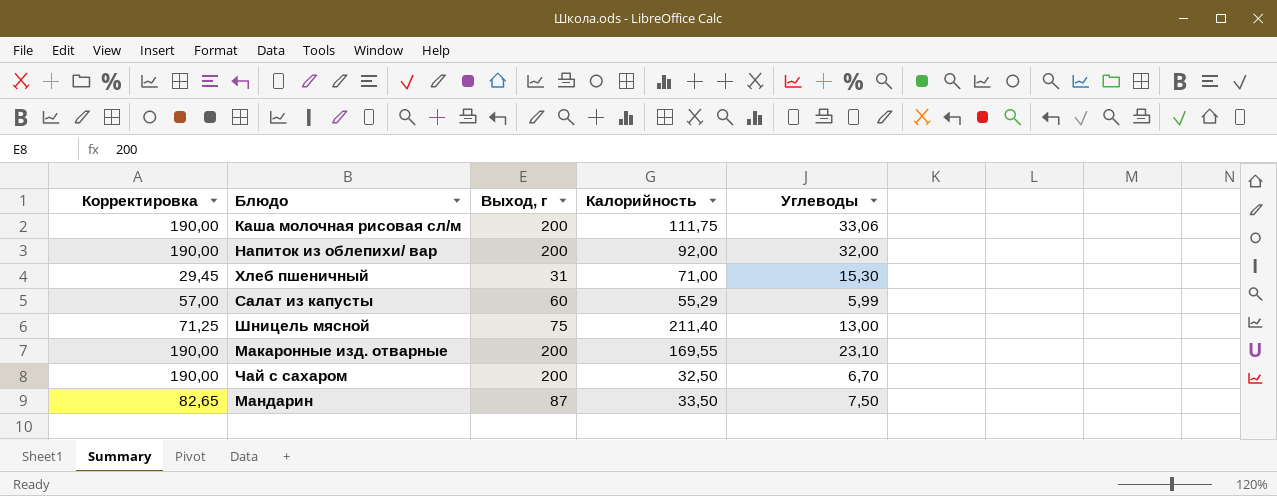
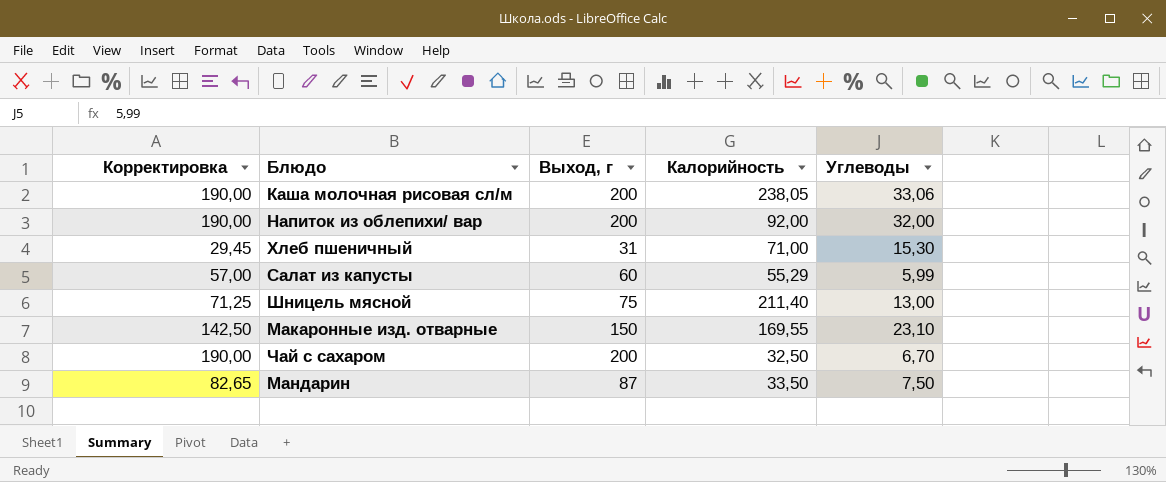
Каша молочная рисовая сл/м | Калорийность: 111,75 -> 238,05
Макаронные изд. отварные | Корректировка: 190,00 -> 142,50
Макаронные изд. отварные | Выход, г: 200 -> 150

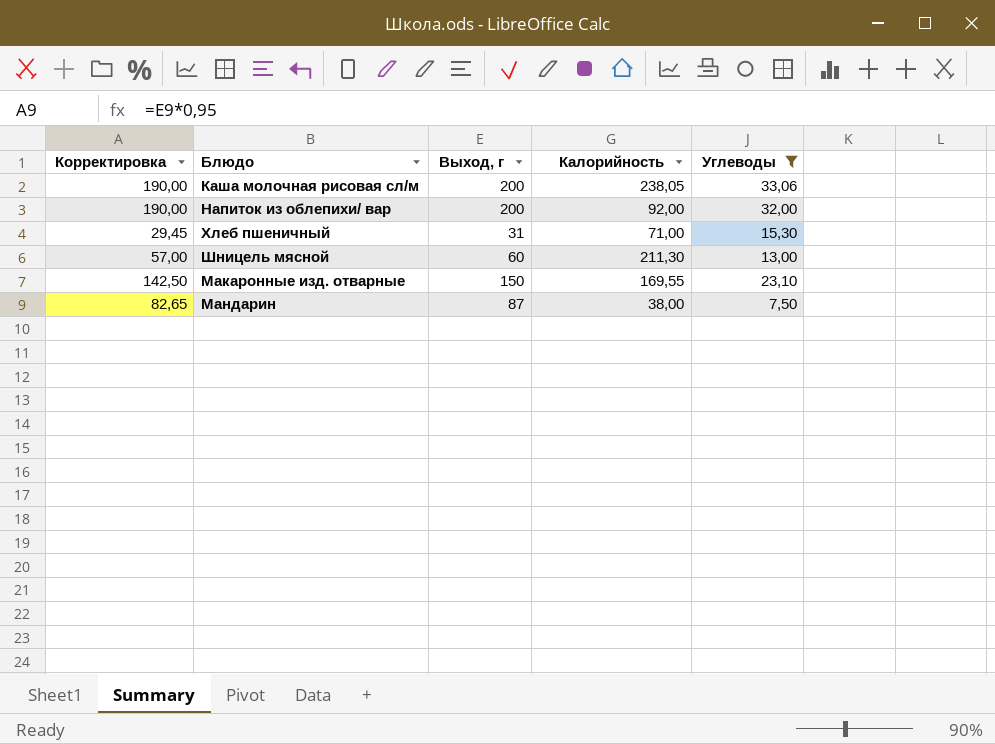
filter: none -> Углеводы >= 7,50
Шницель мясной | Корректировка: 71,25 -> 57,00
Шницель мясной | Выход, г: 75 -> 60
Шницель мясной | Калорийность: 211,40 -> 211,30
Мандарин | Калорийность: 33,50 -> 38,00

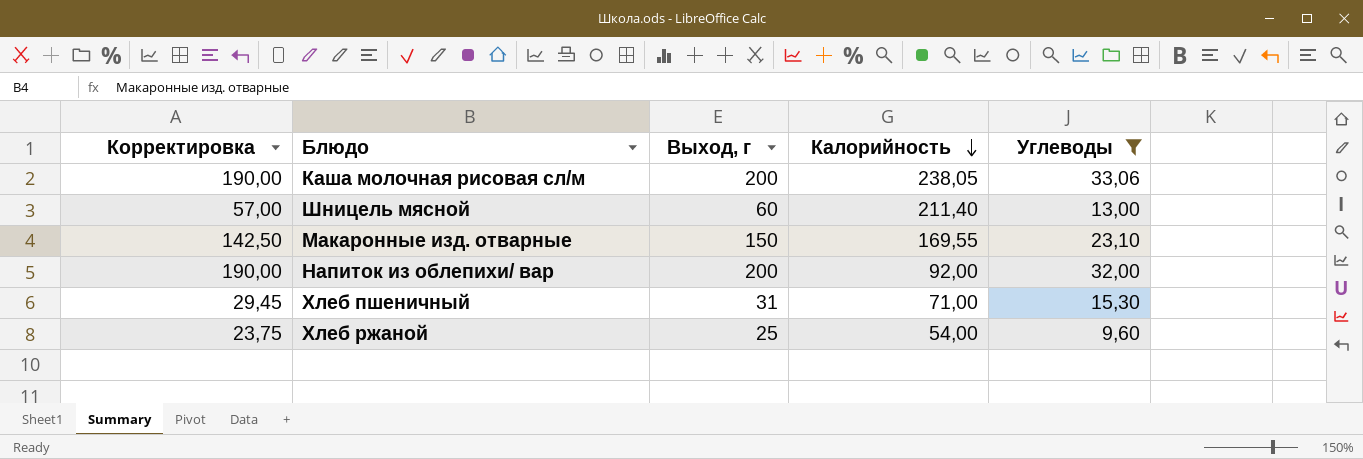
row order: none -> Калорийность descending
row Мандарин: 82,65 | 87 | 38,00 | 7,50 -> none
Шницель мясной | Калорийность: 211,30 -> 211,40
row Хлеб ржаной: none -> 23,75 | 25 | 54,00 | 9,60

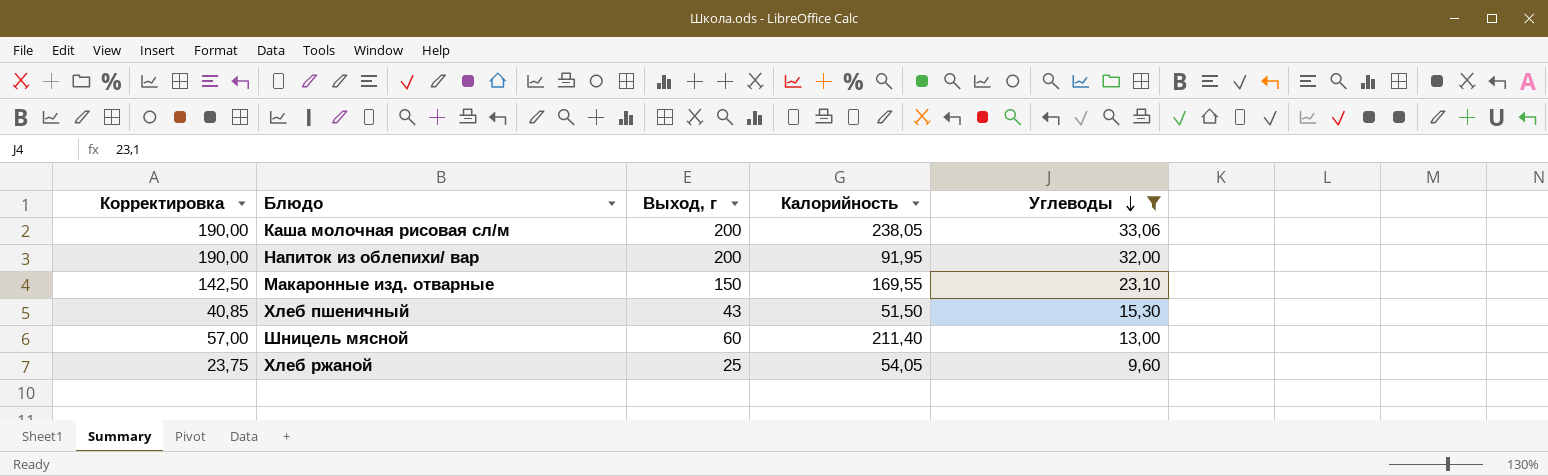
row order: Калорийность descending -> Углеводы descending
Напиток из облепихи/ вар | Калорийность: 92,00 -> 91,95
Хлеб пшеничный | Корректировка: 29,45 -> 40,85
Хлеб пшеничный | Выход, г: 31 -> 43
Хлеб пшеничный | Калорийность: 71,00 -> 51,50
Хлеб ржаной | Калорийность: 54,00 -> 54,05

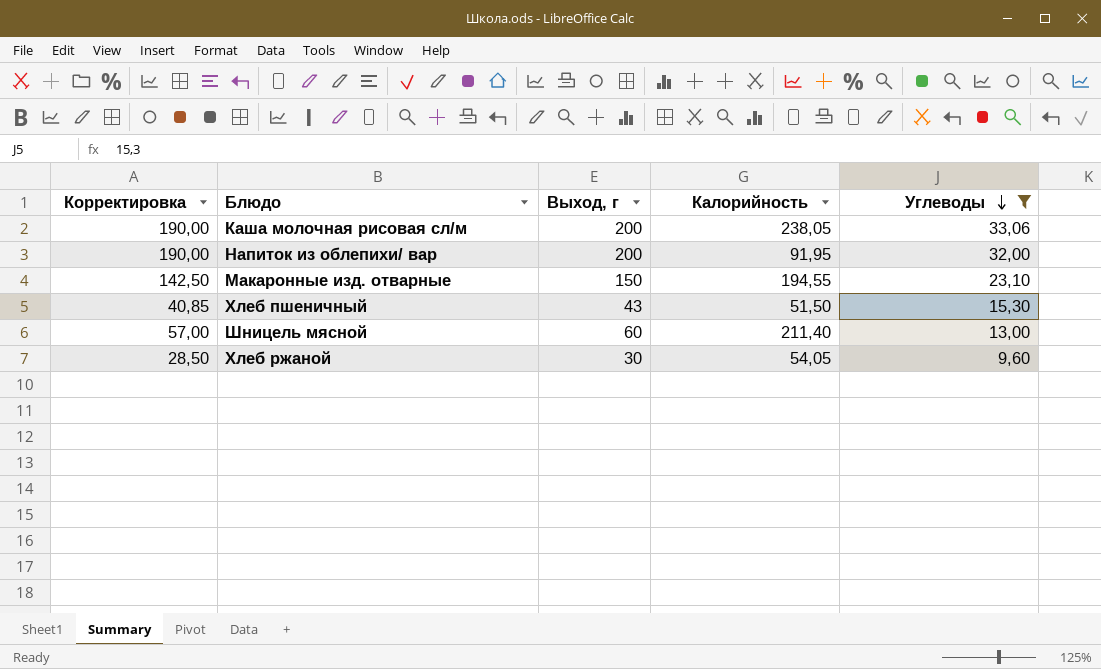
Макаронные изд. отварные | Калорийность: 169,55 -> 194,55
Хлеб ржаной | Корректировка: 23,75 -> 28,50
Хлеб ржаной | Выход, г: 25 -> 30

